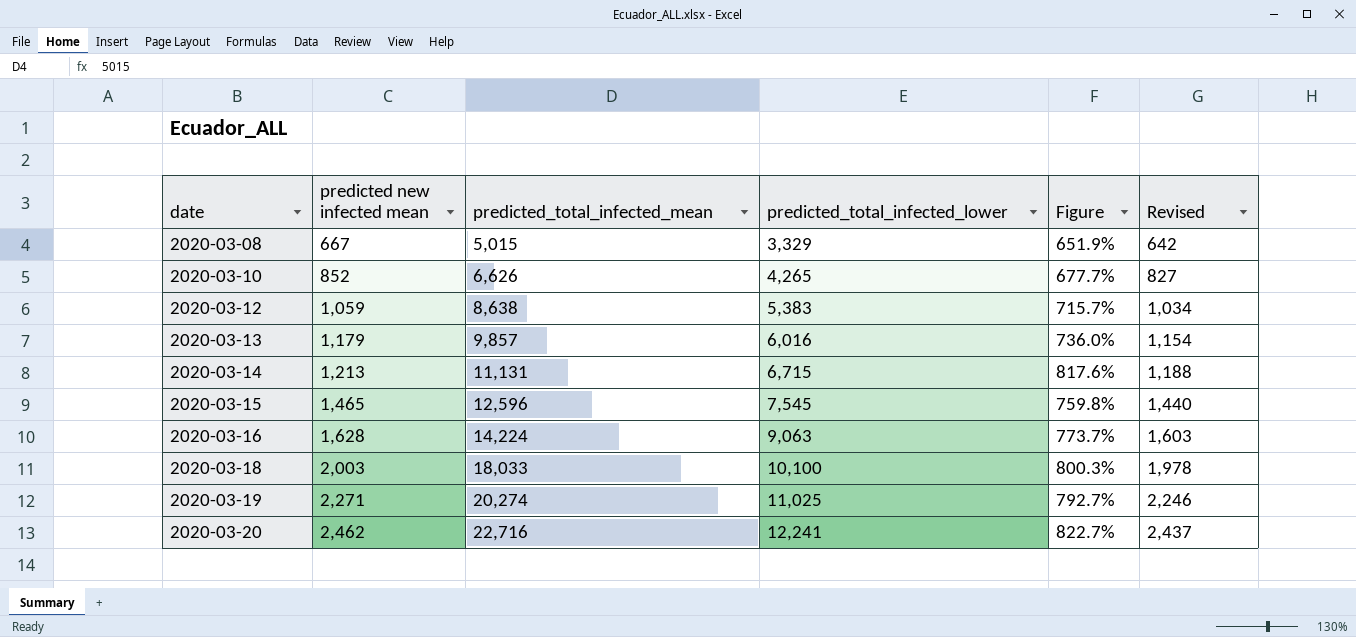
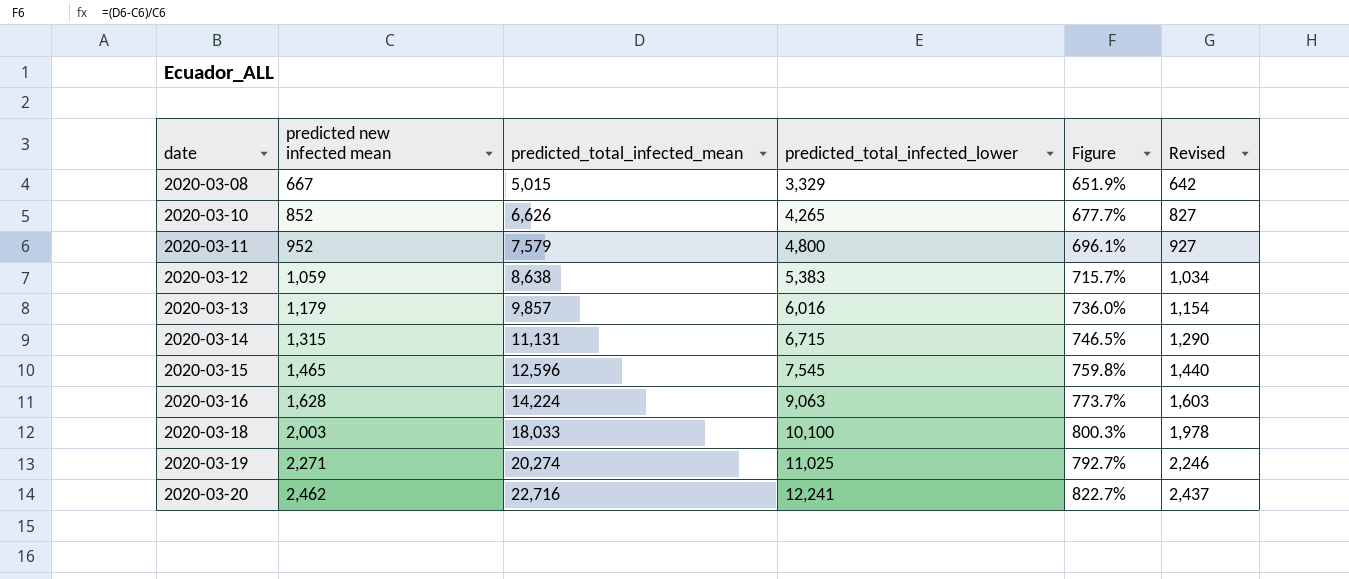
row 2020-03-11: none -> 952 | 7,579 | 4,800 | 696.1% | 927
2020-03-14 | predicted new infected mean: 1,213 -> 1,315
2020-03-14 | Figure: 817.6% -> 746.5%
2020-03-14 | Revised: 1,188 -> 1,290

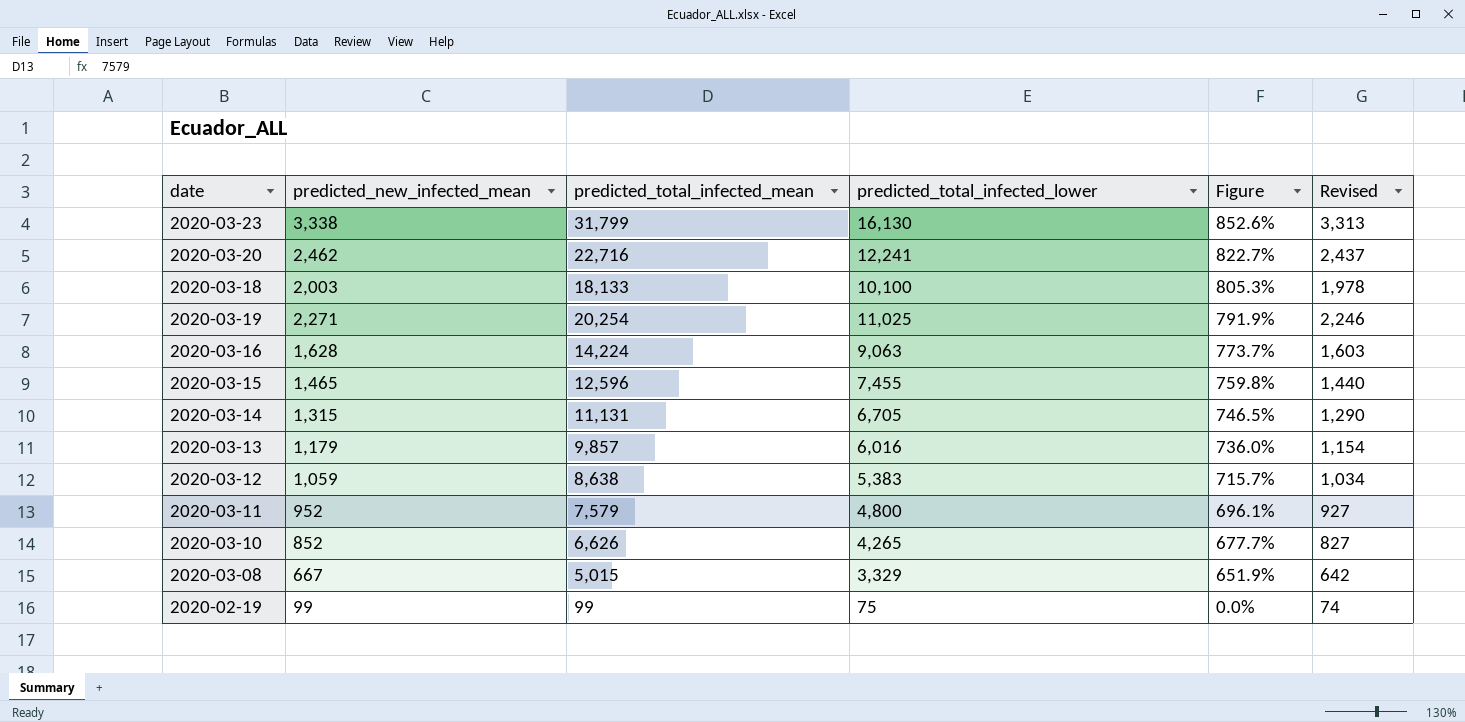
row order: date ascending -> Figure descending
column name: predicted new infected mean -> predicted_new_infected_mean
row 2020-03-23: none -> 3,338 | 31,799 | 16,130 | 852.6% | 3,313
2020-03-18 | predicted_total_infected_mean: 18,033 -> 18,133
2020-03-18 | Figure: 800.3% -> 805.3%
2020-03-19 | predicted_total_infected_mean: 20,274 -> 20,254
2020-03-19 | Figure: 792.7% -> 791.9%
2020-03-15 | predicted_total_infected_lower: 7,545 -> 7,455
2020-03-14 | predicted_total_infected_lower: 6,715 -> 6,705
row 2020-02-19: none -> 99 | 99 | 75 | 0.0% | 74

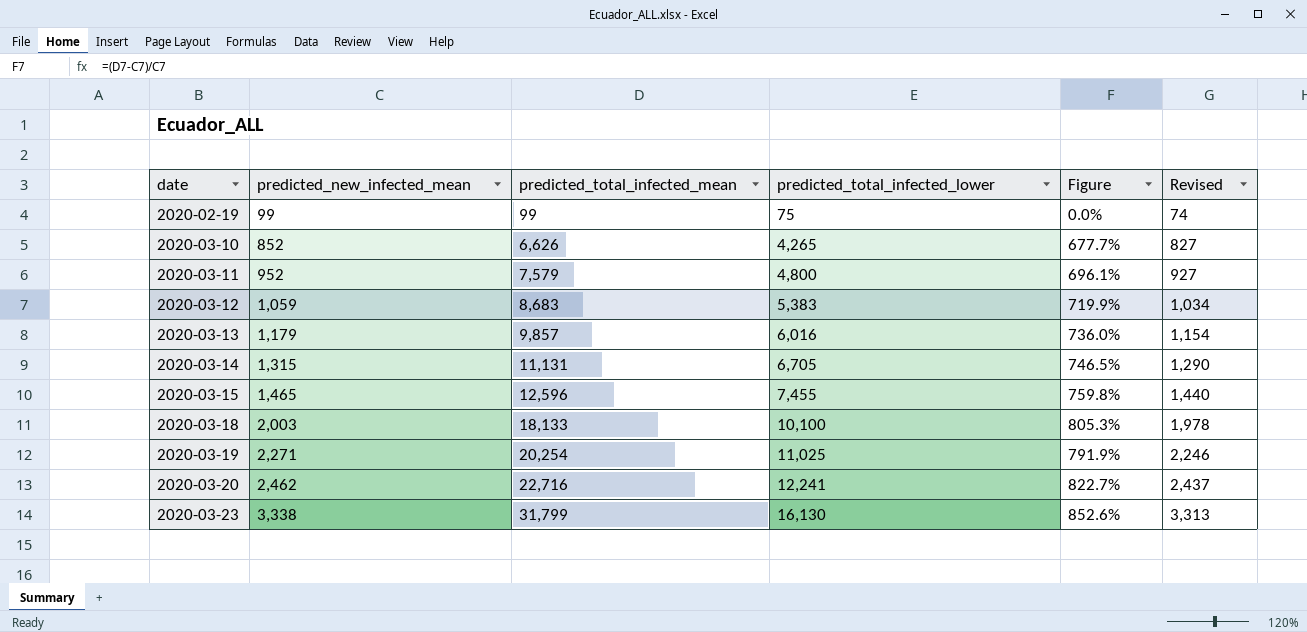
row order: Figure descending -> date ascending
row 2020-03-16: 1,628 | 14,224 | 9,063 | 773.7% | 1,603 -> none
row 2020-03-08: 667 | 5,015 | 3,329 | 651.9% | 642 -> none
2020-03-12 | predicted_total_infected_mean: 8,638 -> 8,683
2020-03-12 | Figure: 715.7% -> 719.9%

